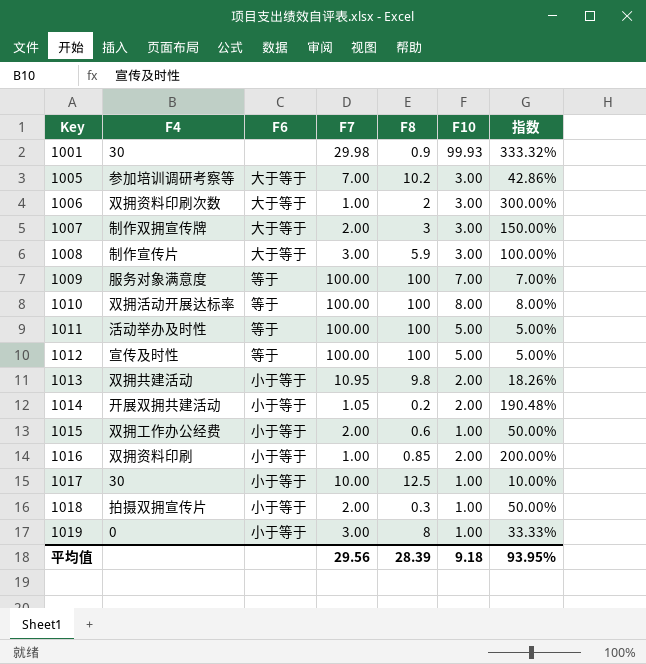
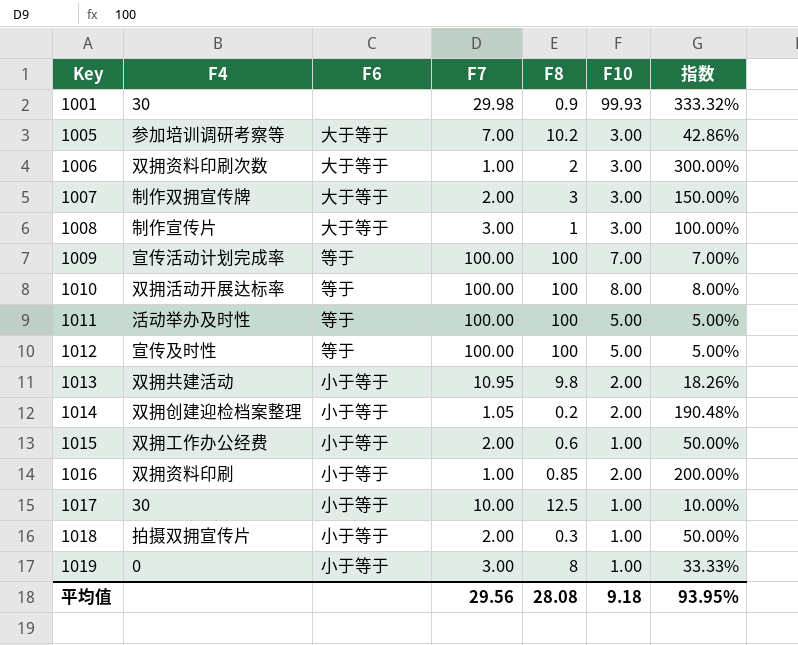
1008 | F8: 5.9 -> 1
1009 | F4: 服务对象满意度 -> 宣传活动计划完成率
1014 | F4: 开展双拥共建活动 -> 双拥创建迎检档案整理
平均值 | F8: 28.39 -> 28.08

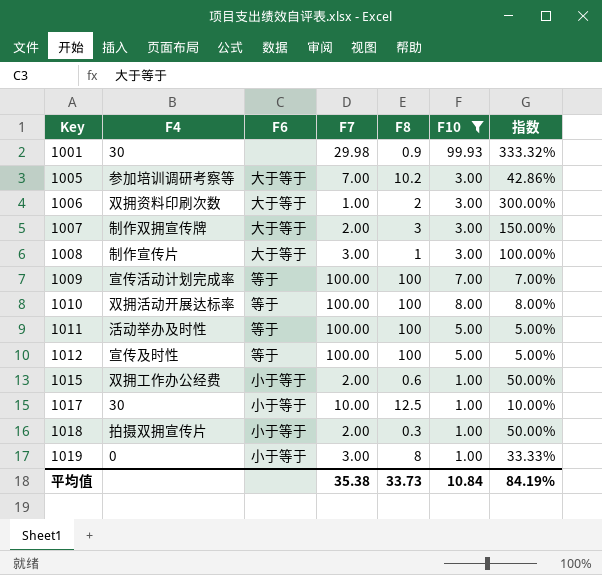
filter: none -> F10 != 2.00
平均值 | F7: 29.56 -> 35.38
平均值 | F8: 28.08 -> 33.73
平均值 | F10: 9.18 -> 10.84
平均值 | 指数: 93.95% -> 84.19%

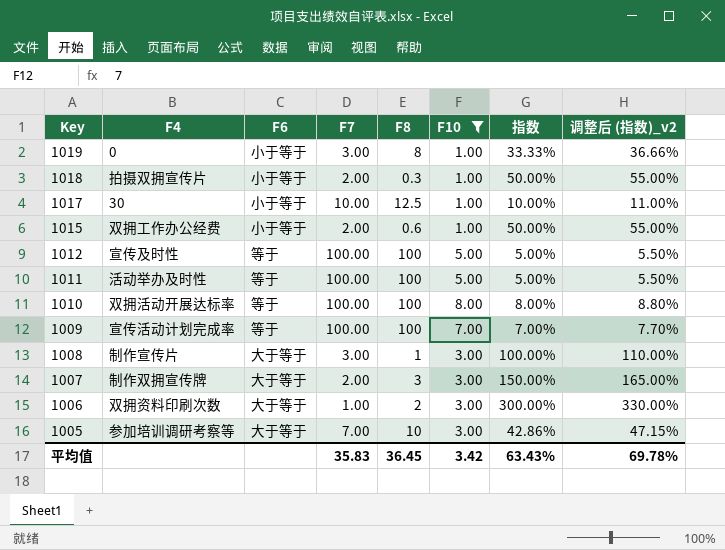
row order: Key ascending -> Key descending
column 调整后 (指数)_v2 | formula: none -> [指数] * 1.1
row 1001: 30 | none | 29.98 | 0.9 | 99.93 | 333.32% -> none
1005 | F8: 10.2 -> 10
平均值 | F7: 35.38 -> 35.83
平均值 | F8: 33.73 -> 36.45
平均值 | F10: 10.84 -> 3.42
平均值 | 指数: 84.19% -> 63.43%

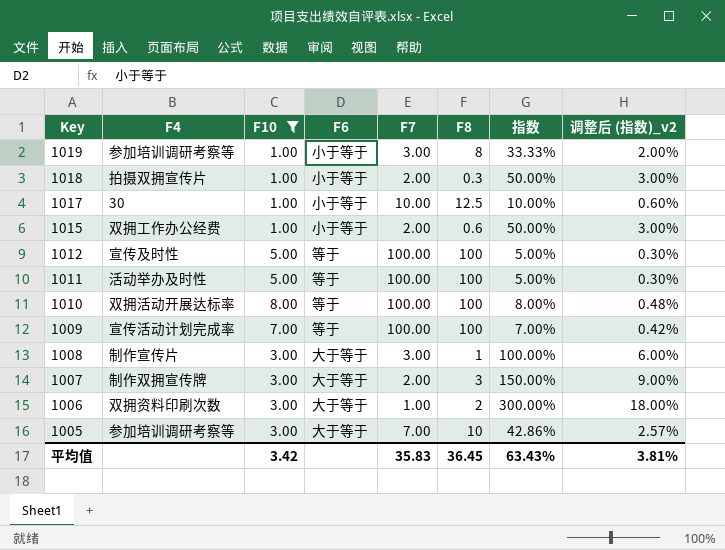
column F10 | position: 6 -> 3
column 调整后 (指数)_v2 | formula: [指数] * 1.1 -> [指数] * 0.06
1019 | F4: 0 -> 参加培训调研考察等
平均值 | 调整后 (指数)_v2: 69.78% -> 3.81%

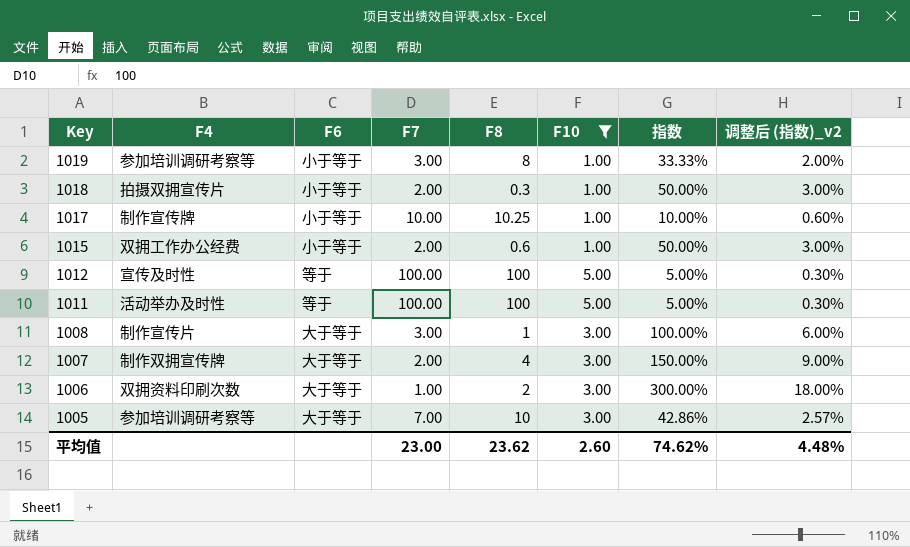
column F10 | position: 3 -> 6
row 1010: 双拥活动开展达标率 | 8.00 | 等于 | 100.00 | 100 | 8.00% | 0.48% -> none
row 1009: 宣传活动计划完成率 | 7.00 | 等于 | 100.00 | 100 | 7.00% | 0.42% -> none
1017 | F4: 30 -> 制作宣传牌
1017 | F8: 12.5 -> 10.25
1007 | F8: 3 -> 4
平均值 | F7: 35.83 -> 23.00
平均值 | F8: 36.45 -> 23.62
平均值 | F10: 3.42 -> 2.60
平均值 | 指数: 63.43% -> 74.62%
平均值 | 调整后 (指数)_v2: 3.81% -> 4.48%

